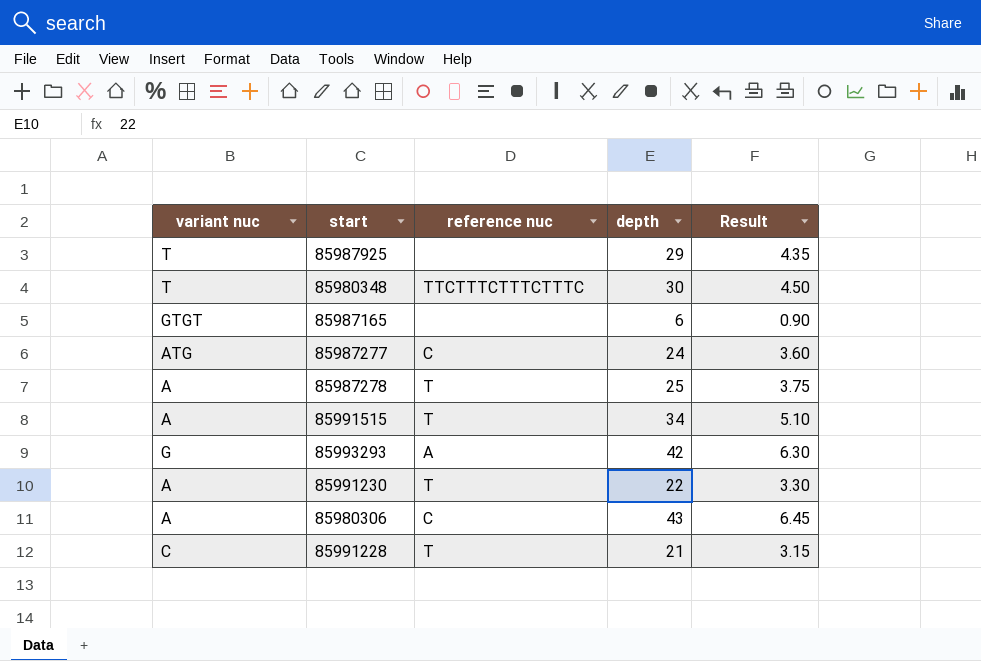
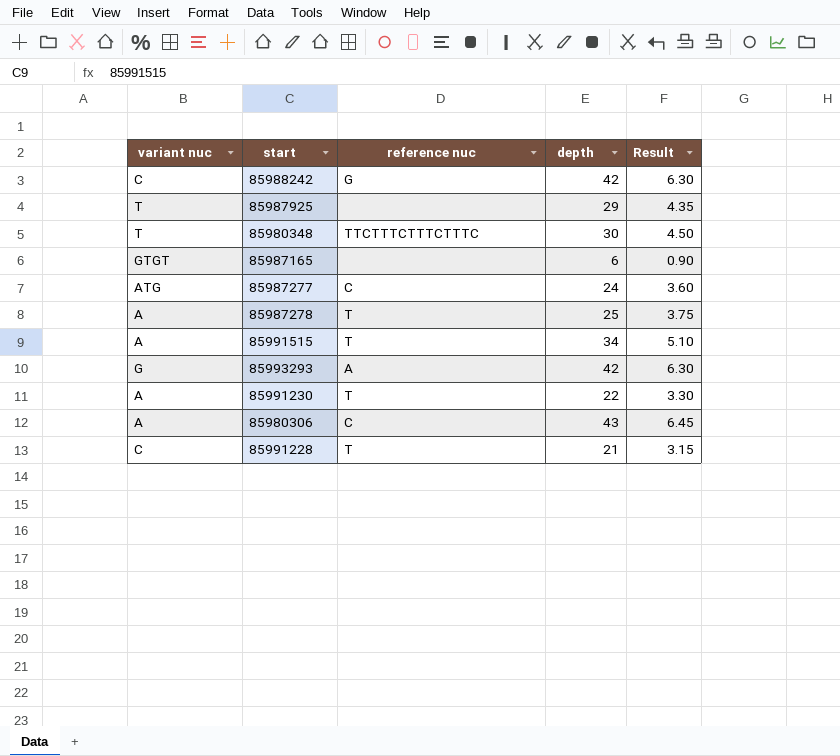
row 85988242: none -> C | G | 42 | 6.30

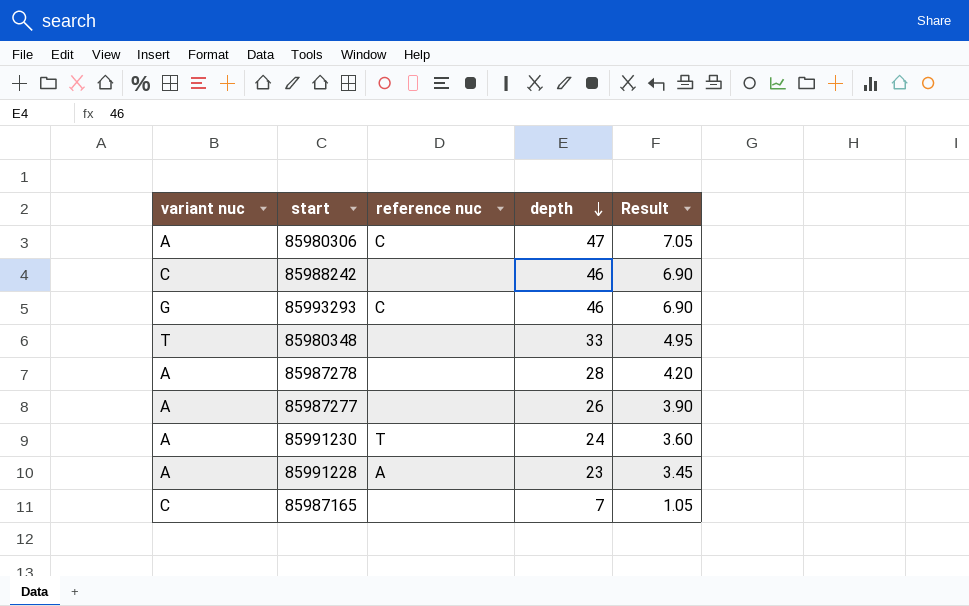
row order: none -> depth descending
row 85987925: T | none | 29 | 4.35 -> none
row 85991515: A | T | 34 | 5.10 -> none
85980306 | depth: 43 -> 47
85980306 | Result: 6.45 -> 7.05
85988242 | reference nuc: G -> none
85988242 | depth: 42 -> 46
85988242 | Result: 6.30 -> 6.90
85993293 | reference nuc: A -> C
85993293 | depth: 42 -> 46
85993293 | Result: 6.30 -> 6.90
85980348 | reference nuc: TTCTTTCTTTCTTTC -> none
85980348 | depth: 30 -> 33
85980348 | Result: 4.50 -> 4.95
85987278 | reference nuc: T -> none
85987278 | depth: 25 -> 28
85987278 | Result: 3.75 -> 4.20
85987277 | variant nuc: ATG -> A
85987277 | reference nuc: C -> none
85987277 | depth: 24 -> 26
85987277 | Result: 3.60 -> 3.90
85991230 | depth: 22 -> 24
85991230 | Result: 3.30 -> 3.60
85991228 | variant nuc: C -> A
85991228 | reference nuc: T -> A
85991228 | depth: 21 -> 23
85991228 | Result: 3.15 -> 3.45
85987165 | variant nuc: GTGT -> C
85987165 | depth: 6 -> 7
85987165 | Result: 0.90 -> 1.05

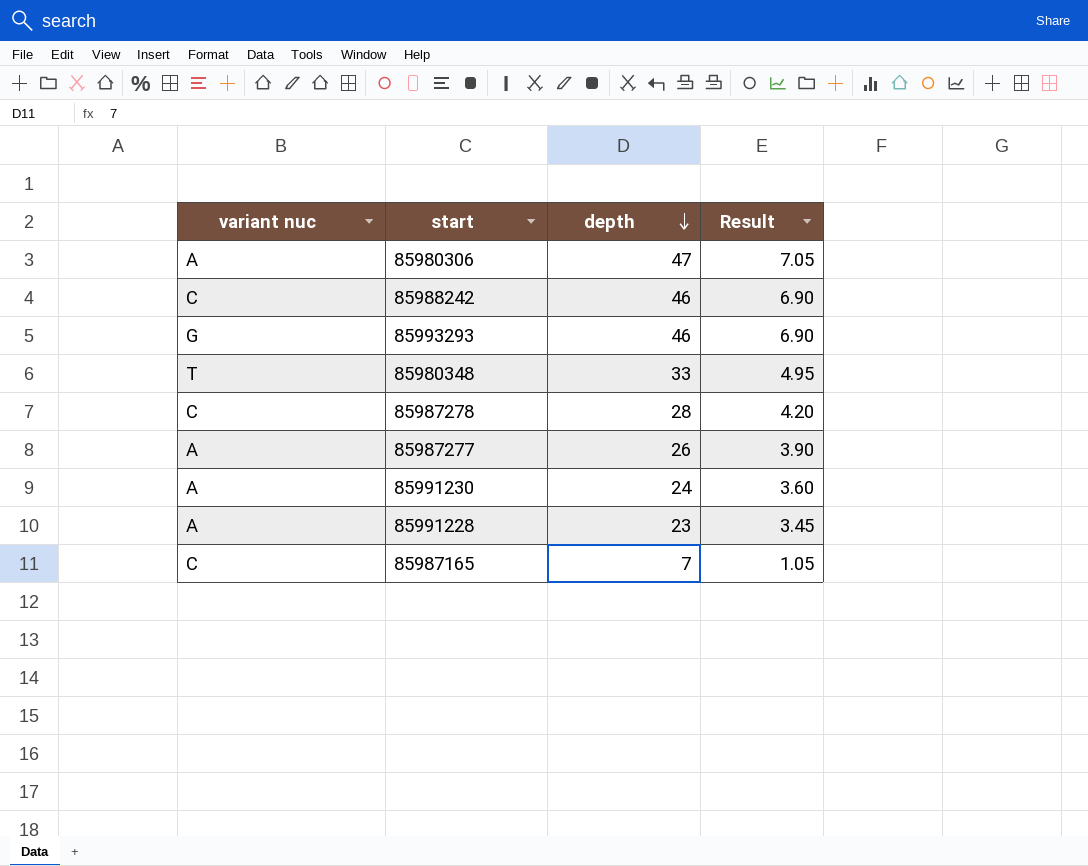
column reference nuc | position: 3 -> none
85987278 | variant nuc: A -> C

